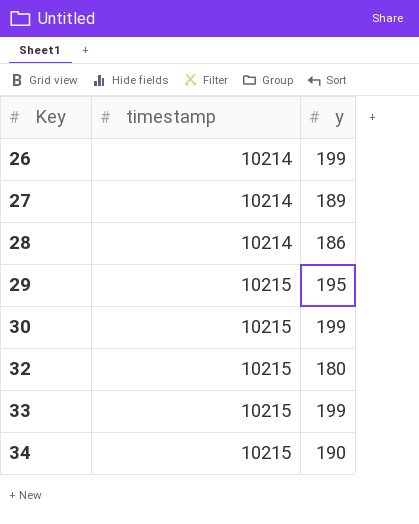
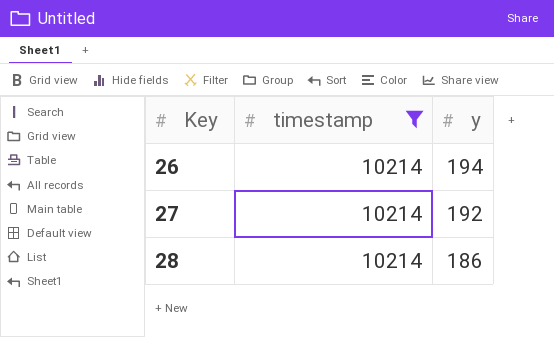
filter: none -> timestamp = 10214
26 | y: 199 -> 194
27 | y: 189 -> 192

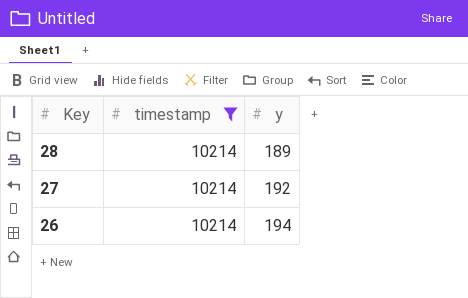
row order: Key ascending -> Key descending
28 | y: 186 -> 189

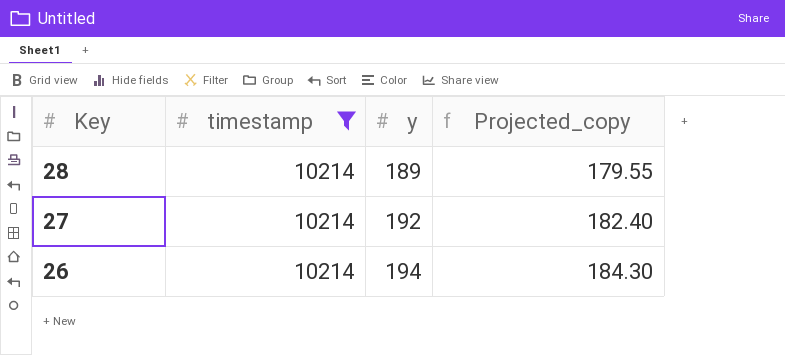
column Projected_copy | formula: none -> [y] * 0.95

